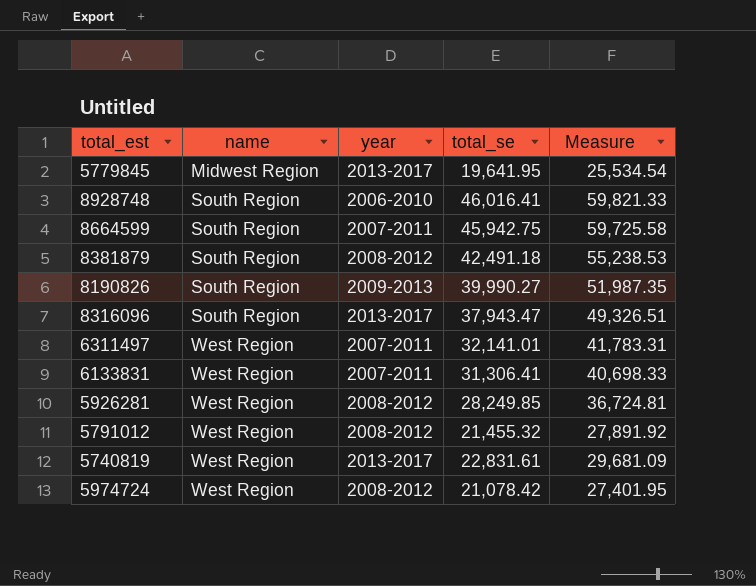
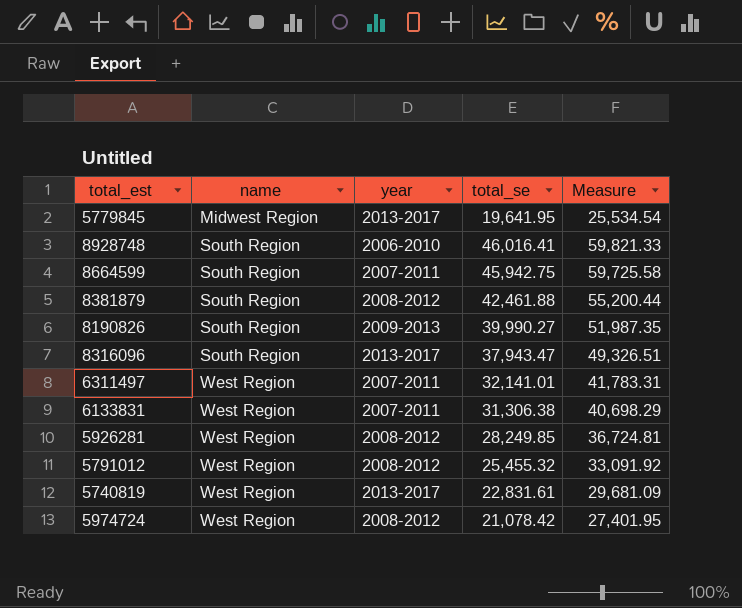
8381879 | total_se: 42,491.18 -> 42,461.88
8381879 | Measure: 55,238.53 -> 55,200.44
6133831 | total_se: 31,306.41 -> 31,306.38
6133831 | Measure: 40,698.33 -> 40,698.29
5791012 | total_se: 21,455.32 -> 25,455.32
5791012 | Measure: 27,891.92 -> 33,091.92

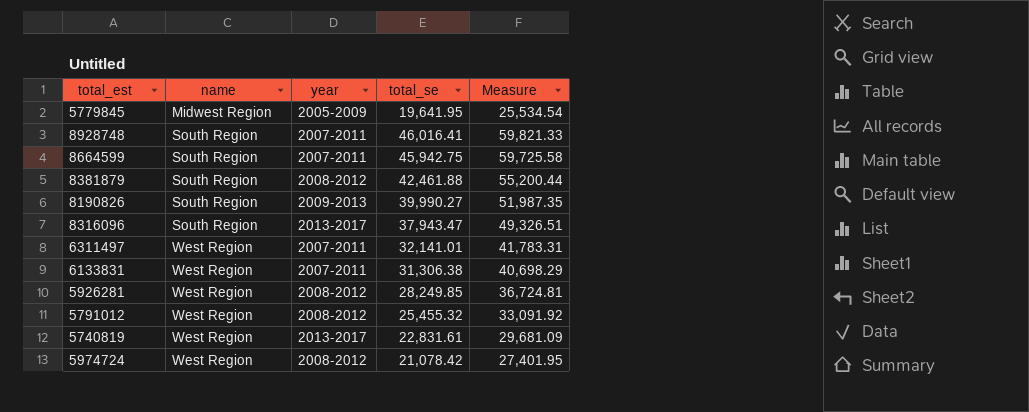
5779845 | year: 2013-2017 -> 2005-2009
8928748 | year: 2006-2010 -> 2007-2011

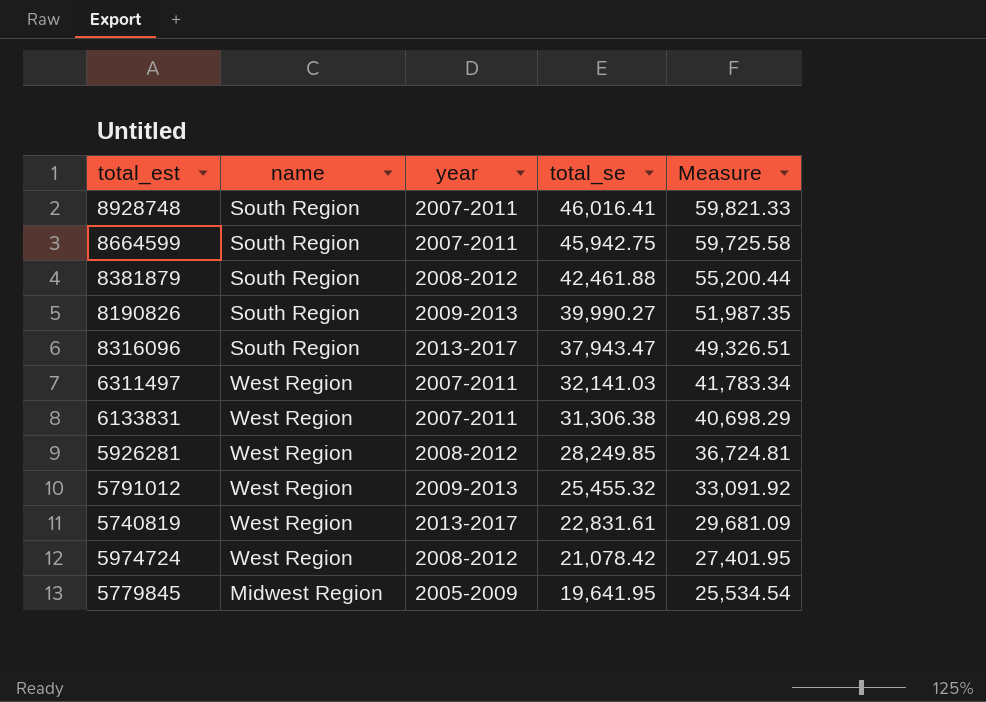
row order: name ascending -> total_se descending
6311497 | total_se: 32,141.01 -> 32,141.03
6311497 | Measure: 41,783.31 -> 41,783.34
5791012 | year: 2008-2012 -> 2009-2013

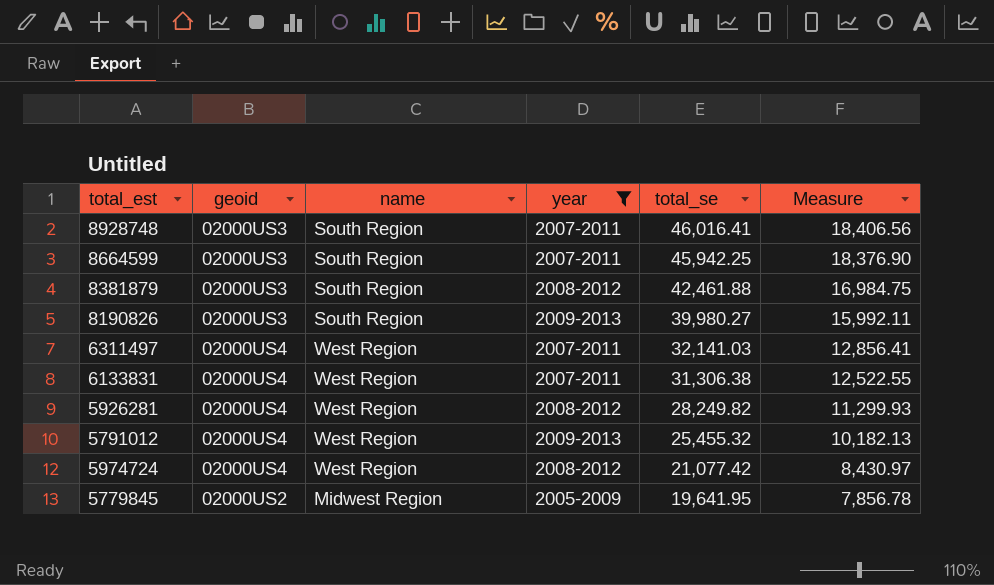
filter: none -> year != 2013-2017
column geoid | position: none -> 2
column Measure | formula: [total_se] * 1.3 -> [total_se] * 0.4
8664599 | total_se: 45,942.75 -> 45,942.25
8190826 | total_se: 39,990.27 -> 39,980.27
5926281 | total_se: 28,249.85 -> 28,249.82
5974724 | total_se: 21,078.42 -> 21,077.42

